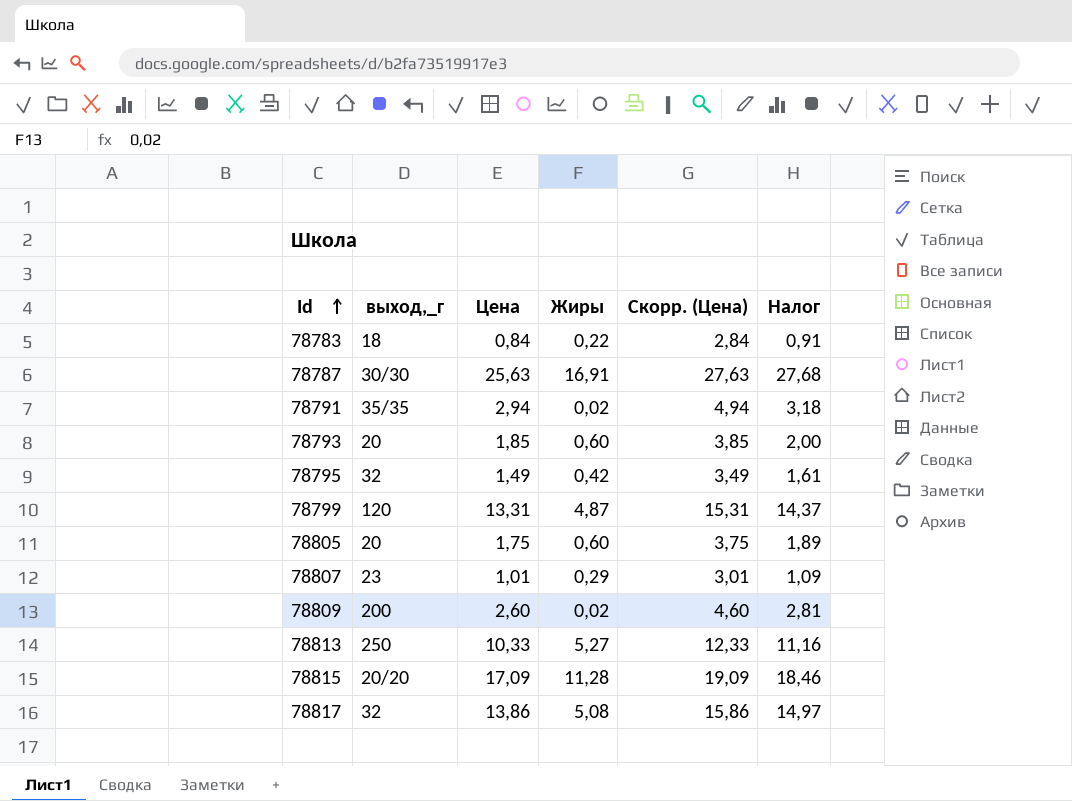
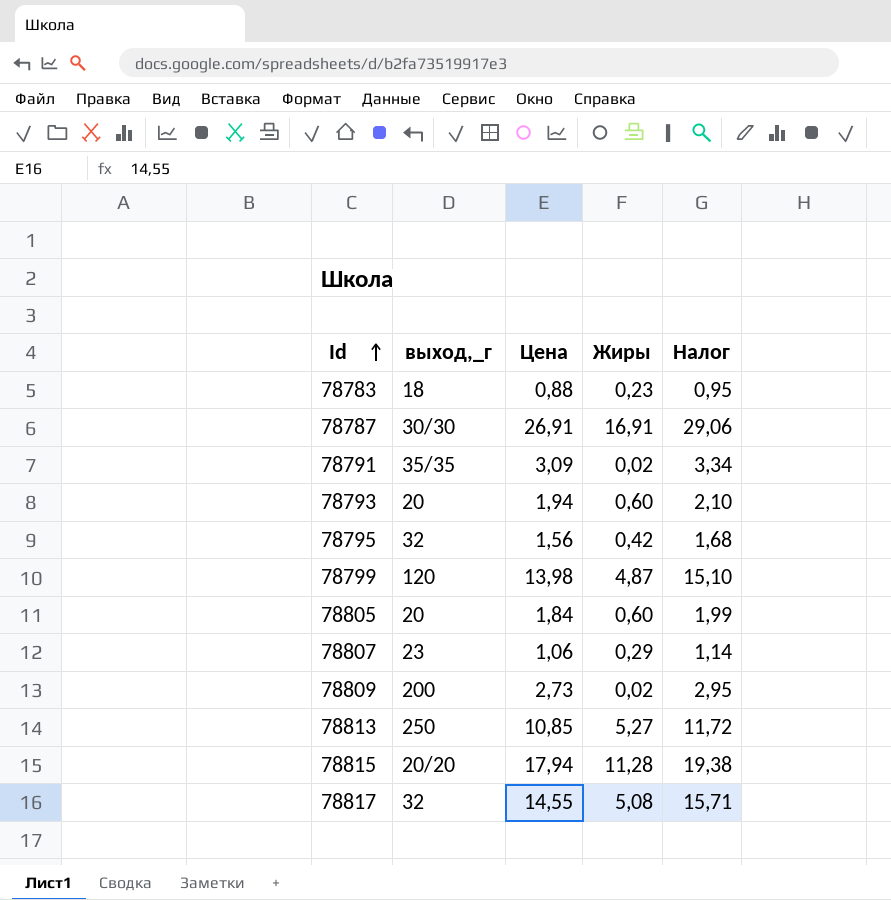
column Скорр. (Цена) | formula: [Цена] + 2 -> none
78783 | Цена: 0,84 -> 0,88
78783 | Жиры: 0,22 -> 0,23
78783 | Налог: 0,91 -> 0,95
78787 | Цена: 25,63 -> 26,91
78787 | Налог: 27,68 -> 29,06
78791 | Цена: 2,94 -> 3,09
78791 | Налог: 3,18 -> 3,34
78793 | Цена: 1,85 -> 1,94
78793 | Налог: 2,00 -> 2,10
78795 | Цена: 1,49 -> 1,56
78795 | Налог: 1,61 -> 1,68
78799 | Цена: 13,31 -> 13,98
78799 | Налог: 14,37 -> 15,10
78805 | Цена: 1,75 -> 1,84
78805 | Налог: 1,89 -> 1,99
78807 | Цена: 1,01 -> 1,06
78807 | Налог: 1,09 -> 1,14
78809 | Цена: 2,60 -> 2,73
78809 | Налог: 2,81 -> 2,95
78813 | Цена: 10,33 -> 10,85
78813 | Налог: 11,16 -> 11,72
78815 | Цена: 17,09 -> 17,94
78815 | Налог: 18,46 -> 19,38
78817 | Цена: 13,86 -> 14,55
78817 | Налог: 14,97 -> 15,71

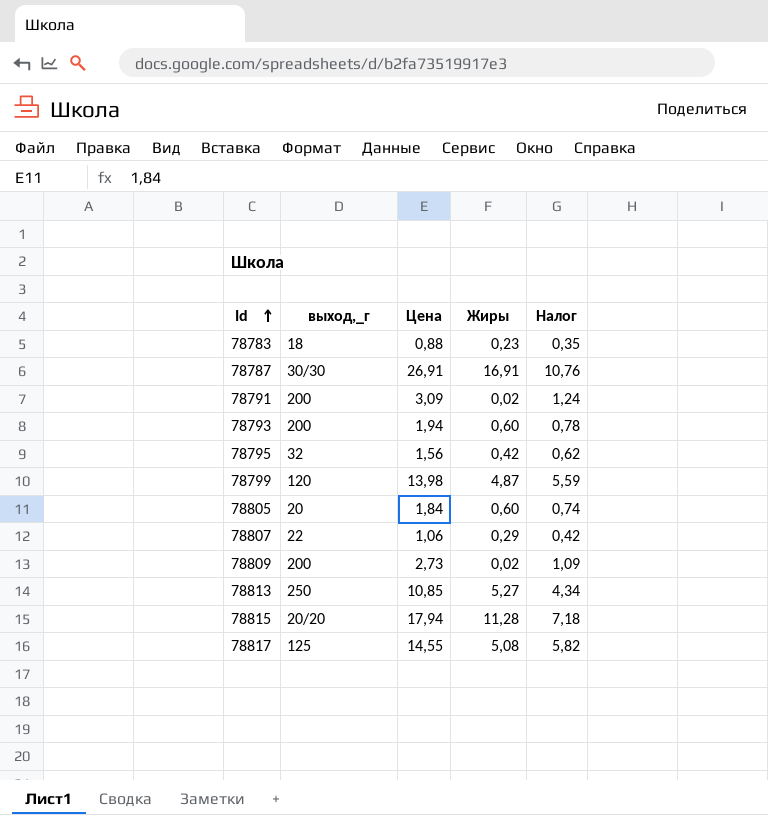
column Налог | formula: [Цена] * 1,08 -> [Цена] * 0,4
78791 | выход,_г: 35/35 -> 200
78793 | выход,_г: 20 -> 200
78807 | выход,_г: 23 -> 22
78817 | выход,_г: 32 -> 125

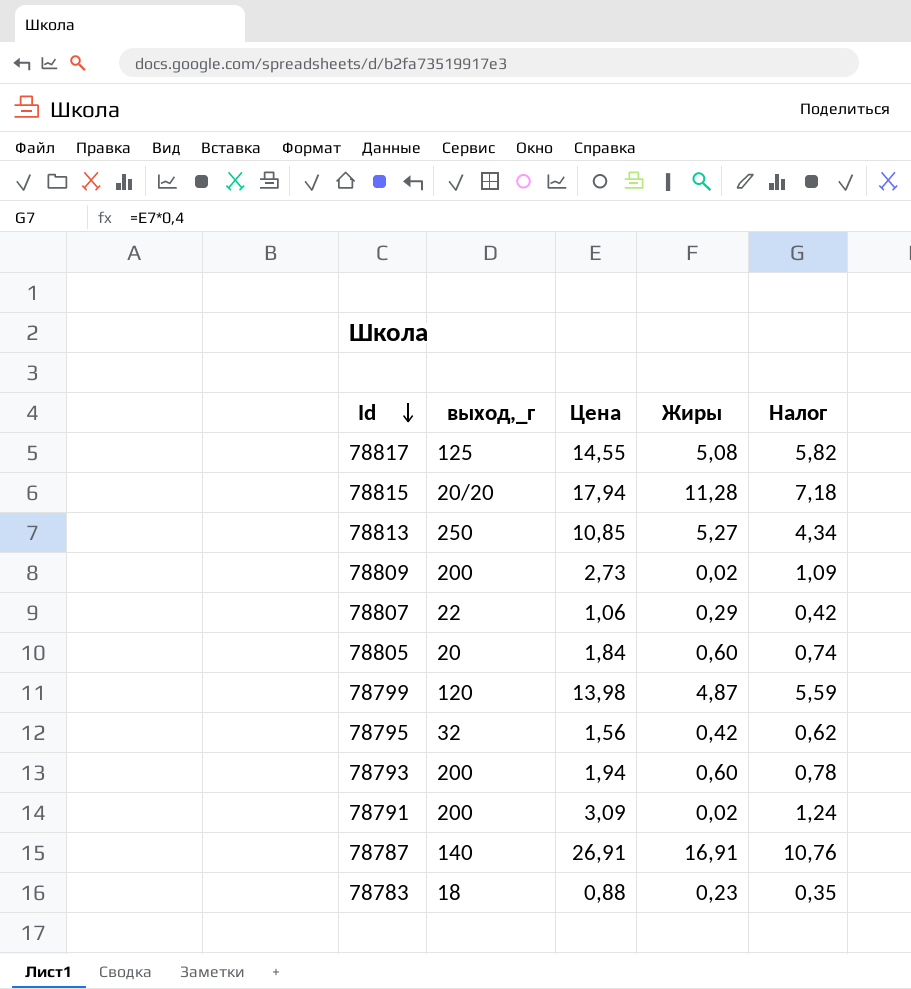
row order: Id ascending -> Id descending
78787 | выход,_г: 30/30 -> 140

